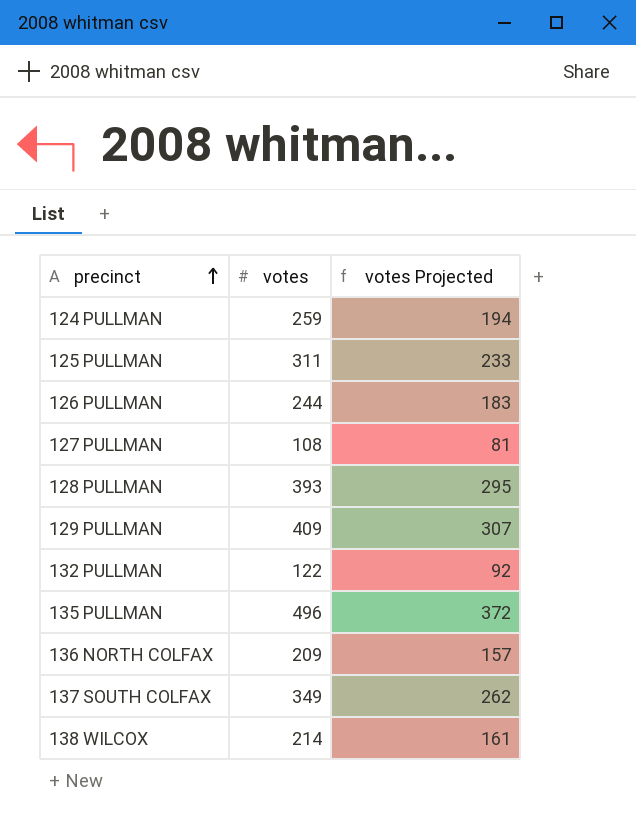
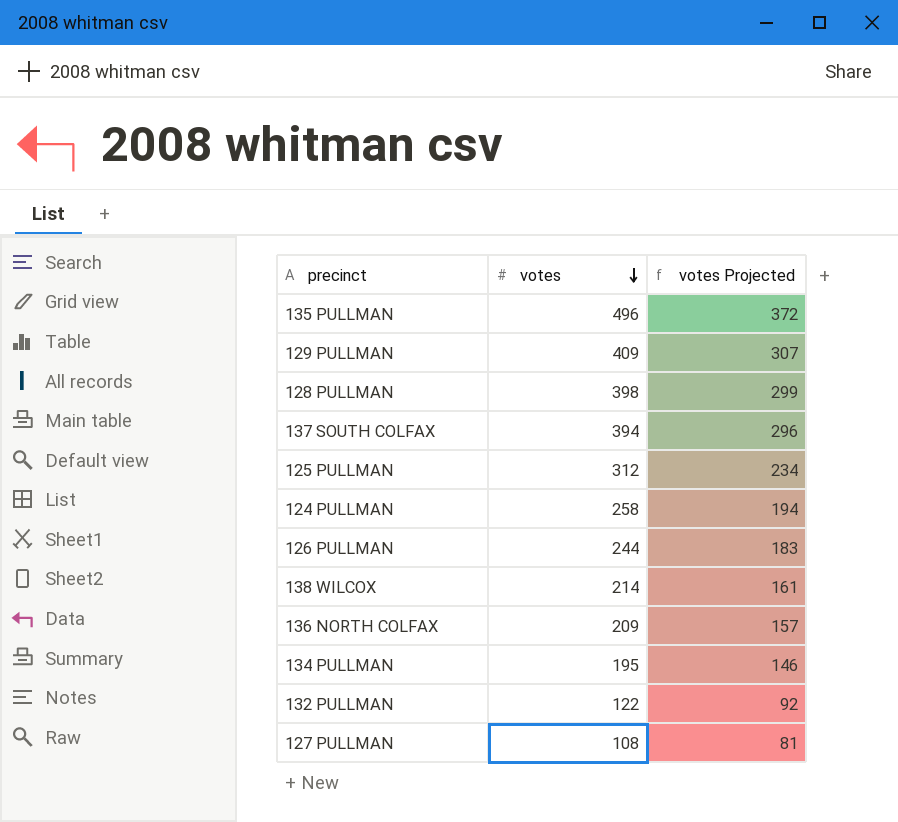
row order: precinct ascending -> votes descending
128 PULLMAN | votes: 393 -> 398
128 PULLMAN | votes Projected: 295 -> 299
137 SOUTH COLFAX | votes: 349 -> 394
137 SOUTH COLFAX | votes Projected: 262 -> 296
125 PULLMAN | votes: 311 -> 312
125 PULLMAN | votes Projected: 233 -> 234
124 PULLMAN | votes: 259 -> 258
row 134 PULLMAN: none -> 195 | 146

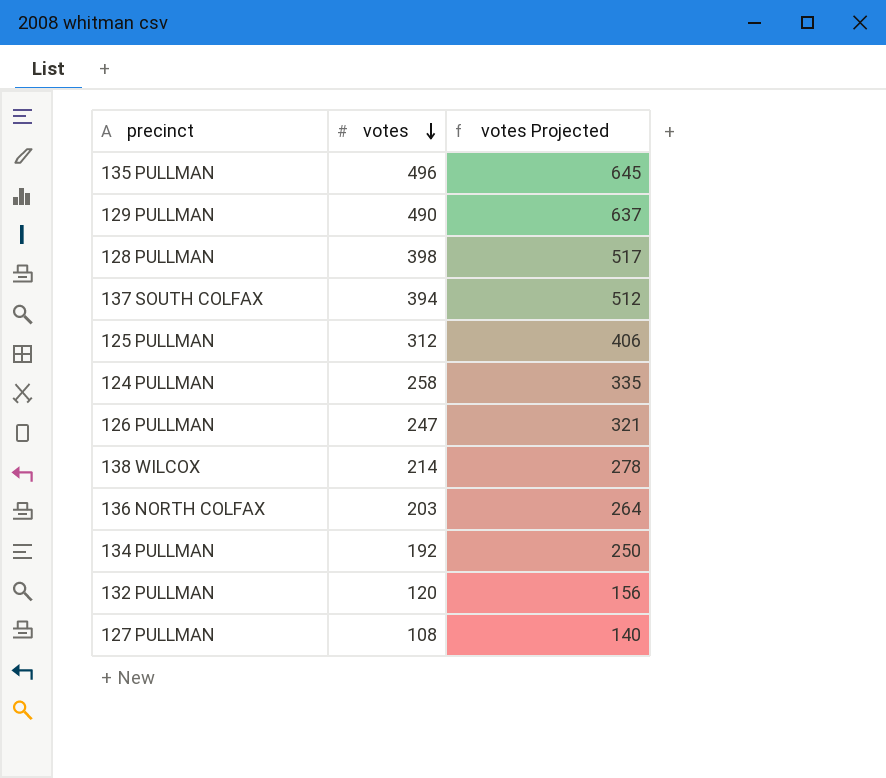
column votes Projected | formula: [votes] * 0.75 -> [votes] * 1.3
129 PULLMAN | votes: 409 -> 490
126 PULLMAN | votes: 244 -> 247
136 NORTH COLFAX | votes: 209 -> 203
134 PULLMAN | votes: 195 -> 192
132 PULLMAN | votes: 122 -> 120

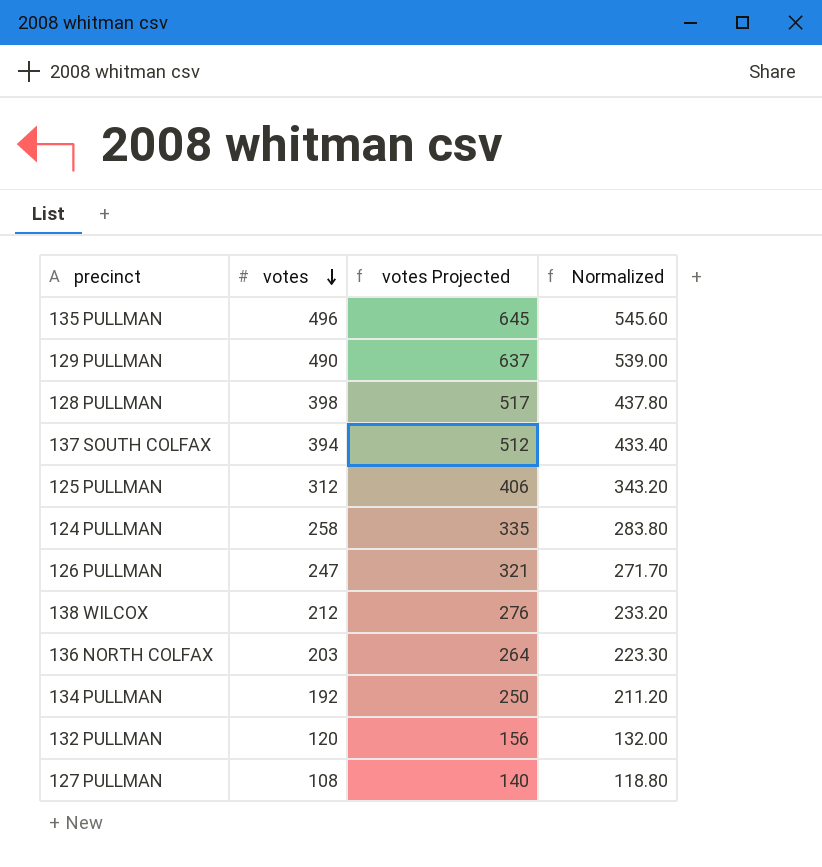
column Normalized | formula: none -> [votes] * 1.1
138 WILCOX | votes: 214 -> 212
138 WILCOX | votes Projected: 278 -> 276

